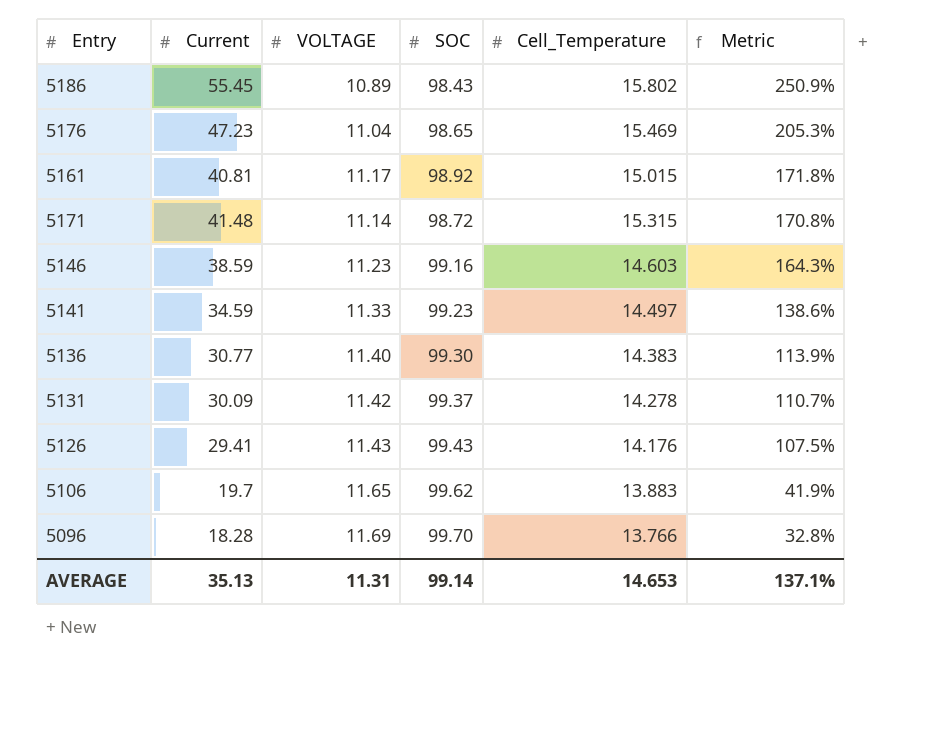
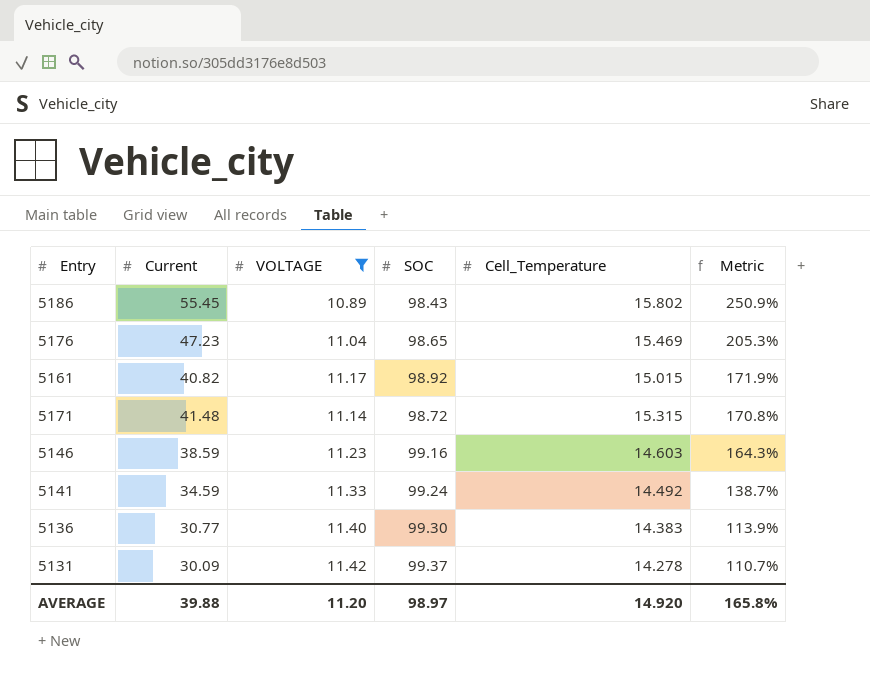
filter: none -> VOLTAGE <= 11.42
5161 | Current: 40.81 -> 40.82
5161 | Metric: 171.8% -> 171.9%
5141 | SOC: 99.23 -> 99.24
5141 | Cell_Temperature: 14.497 -> 14.492
5141 | Metric: 138.6% -> 138.7%
AVERAGE | Current: 35.13 -> 39.88
AVERAGE | VOLTAGE: 11.31 -> 11.20
AVERAGE | SOC: 99.14 -> 98.97
AVERAGE | Cell_Temperature: 14.653 -> 14.920
AVERAGE | Metric: 137.1% -> 165.8%

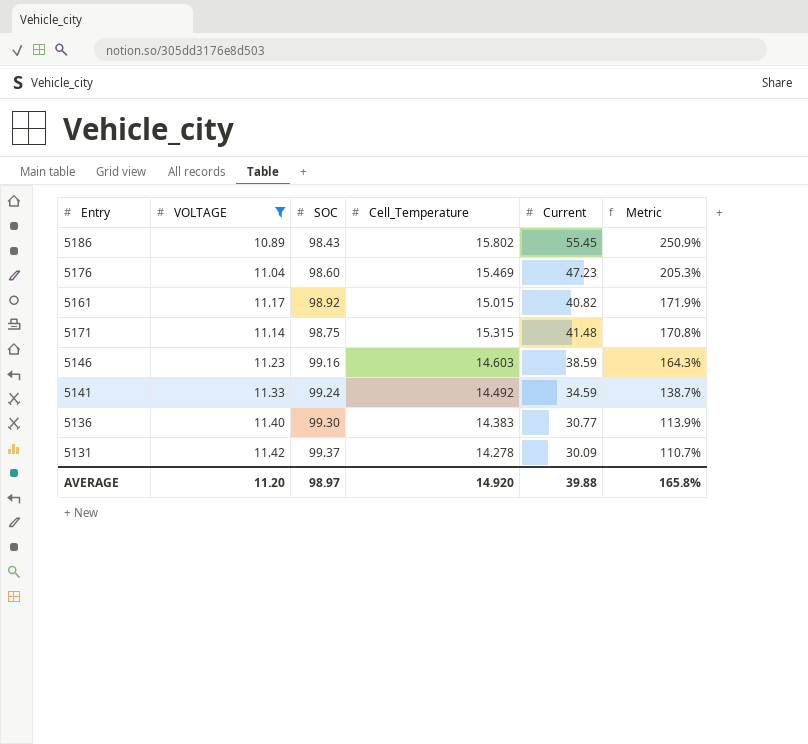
column Current | position: 2 -> 5
5176 | SOC: 98.65 -> 98.60
5171 | SOC: 98.72 -> 98.75

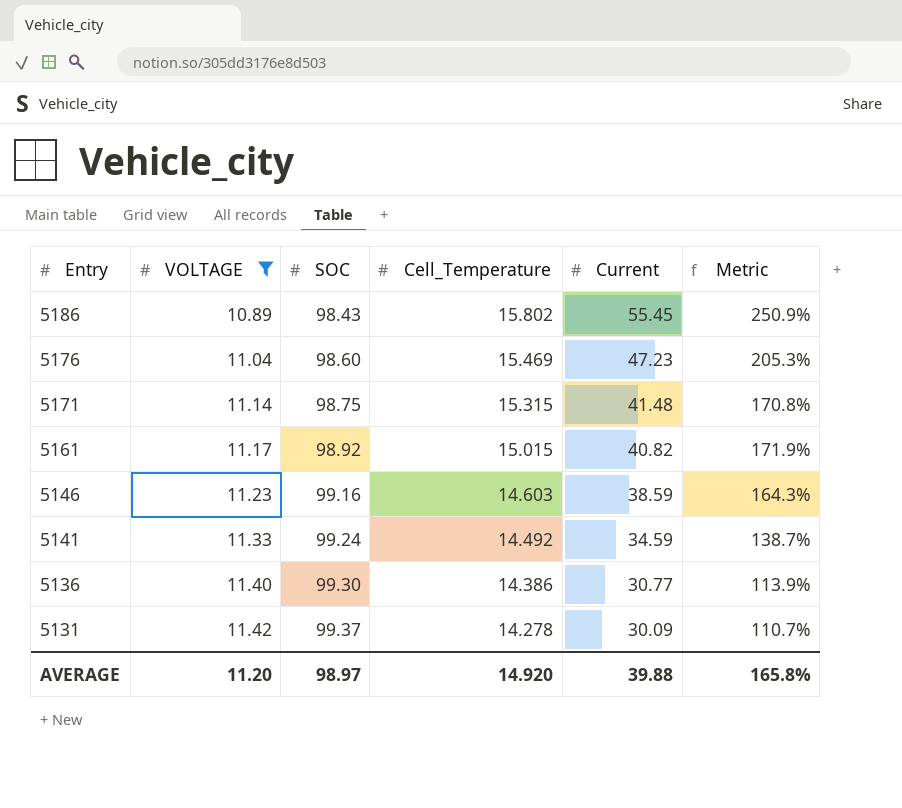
row order: Metric descending -> Entry descending
5136 | Cell_Temperature: 14.383 -> 14.386

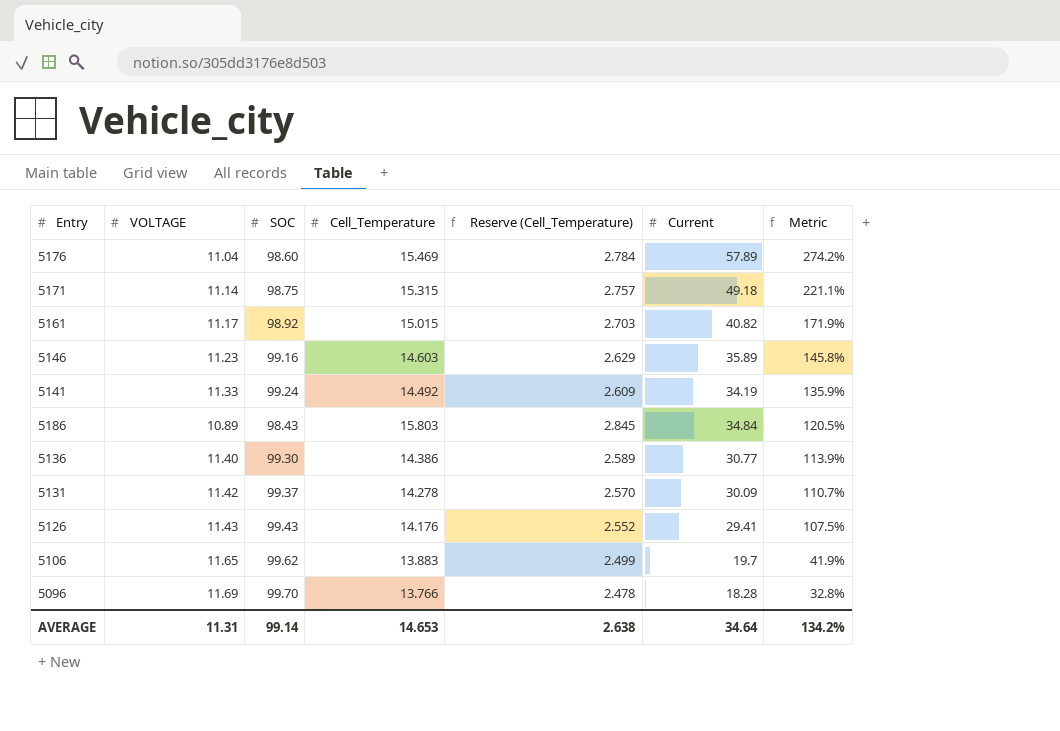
filter: VOLTAGE <= 11.42 -> none
row order: Entry descending -> Metric descending
column Reserve (Cell_Temperature) | formula: none -> [Cell_Temperature] * 0.18
5176 | Current: 47.23 -> 57.89
5176 | Metric: 205.3% -> 274.2%
5171 | Current: 41.48 -> 49.18
5171 | Metric: 170.8% -> 221.1%
5146 | Current: 38.59 -> 35.89
5146 | Metric: 164.3% -> 145.8%
5141 | Current: 34.59 -> 34.19
5141 | Metric: 138.7% -> 135.9%
5186 | Cell_Temperature: 15.802 -> 15.803
5186 | Current: 55.45 -> 34.84
5186 | Metric: 250.9% -> 120.5%
AVERAGE | VOLTAGE: 11.20 -> 11.31
AVERAGE | SOC: 98.97 -> 99.14
AVERAGE | Cell_Temperature: 14.920 -> 14.653
AVERAGE | Current: 39.88 -> 34.64
AVERAGE | Metric: 165.8% -> 134.2%

